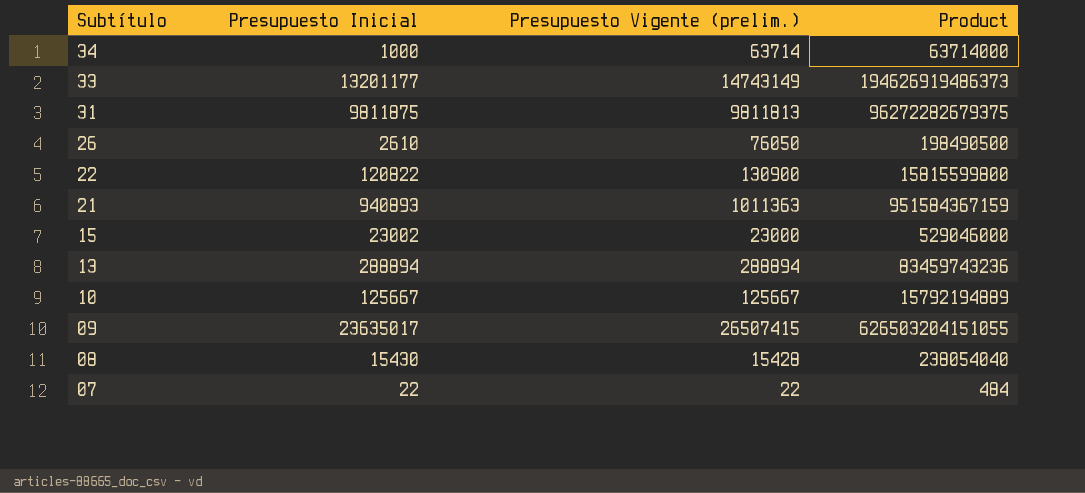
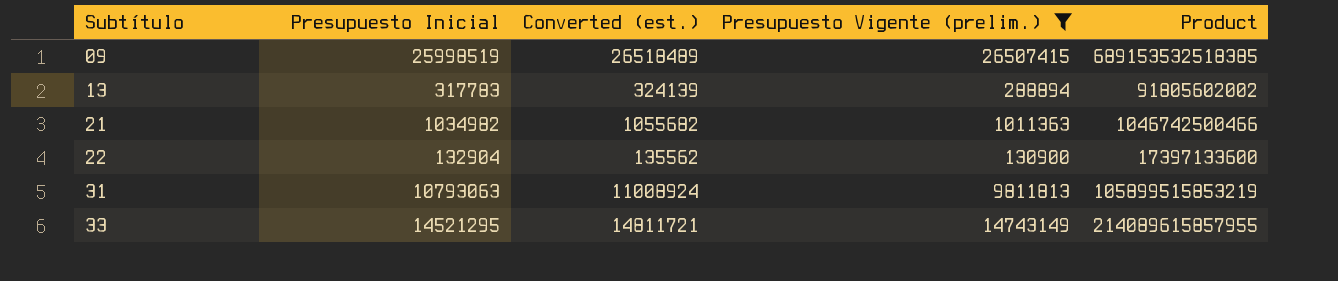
filter: none -> Presupuesto Vigente (prelim.) >= 130900
row order: Subtítulo descending -> Subtítulo ascending
column Converted (est.) | formula: none -> [Presupuesto Inicial] * 1.02
09 | Presupuesto Inicial: 23635017 -> 25998519
09 | Product: 626503204151055 -> 689153532518385
13 | Presupuesto Inicial: 288894 -> 317783
13 | Product: 83459743236 -> 91805602002
21 | Presupuesto Inicial: 940893 -> 1034982
21 | Product: 951584367159 -> 1046742500466
22 | Presupuesto Inicial: 120822 -> 132904
22 | Product: 15815599800 -> 17397133600
31 | Presupuesto Inicial: 9811875 -> 10793063
31 | Product: 96272282679375 -> 105899515853219
33 | Presupuesto Inicial: 13201177 -> 14521295
33 | Product: 194626919486373 -> 214089615857955

